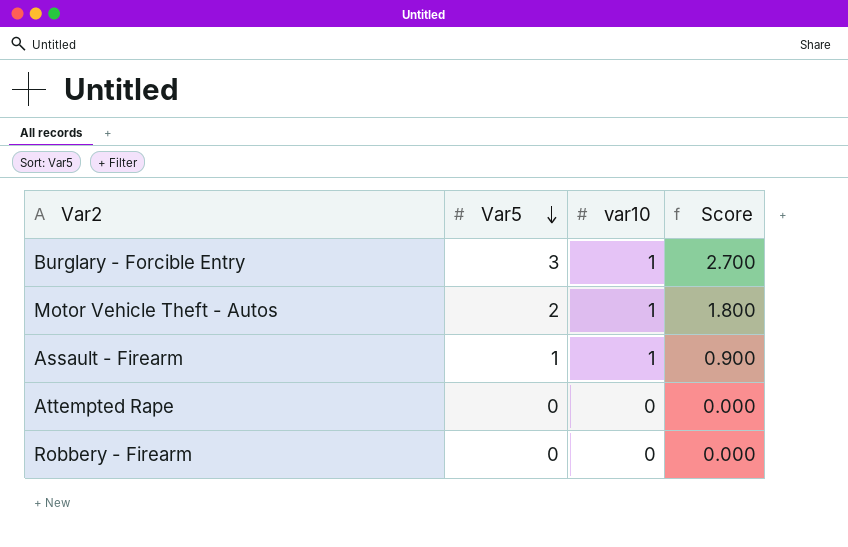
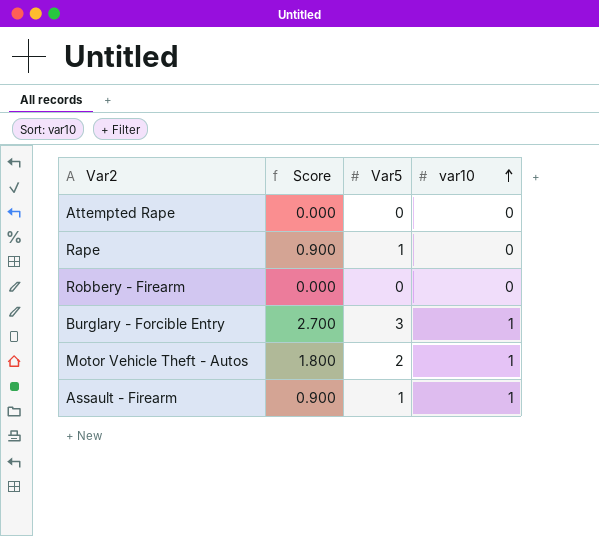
row order: Var5 descending -> var10 ascending
column Score | position: 4 -> 2
row Rape: none -> 0.900 | 1 | 0

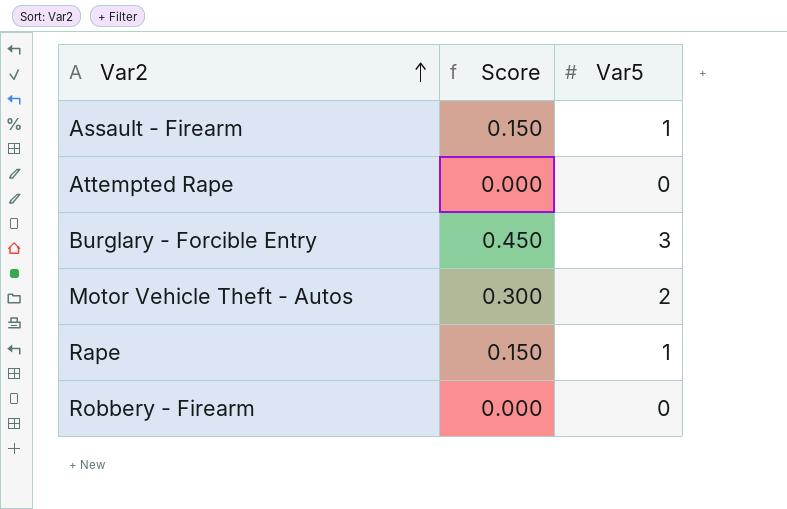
row order: var10 ascending -> Var2 ascending
column var10 | position: 4 -> none
column Score | formula: [Var5] * 0.9 -> [Var5] * 0.15

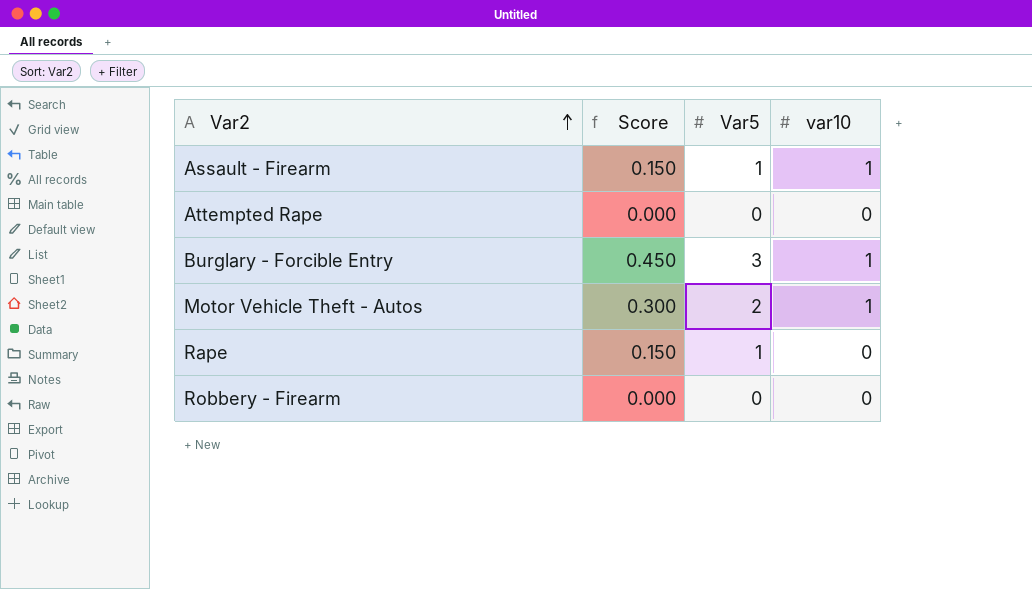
column var10 | position: none -> 4

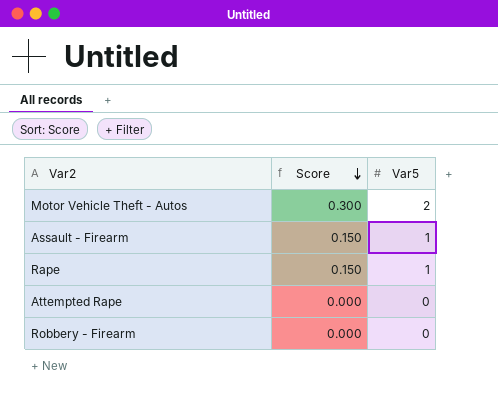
row order: Var2 ascending -> Score descending
column var10 | position: 4 -> none
row Burglary - Forcible Entry: 0.450 | 3 | 1 -> none

